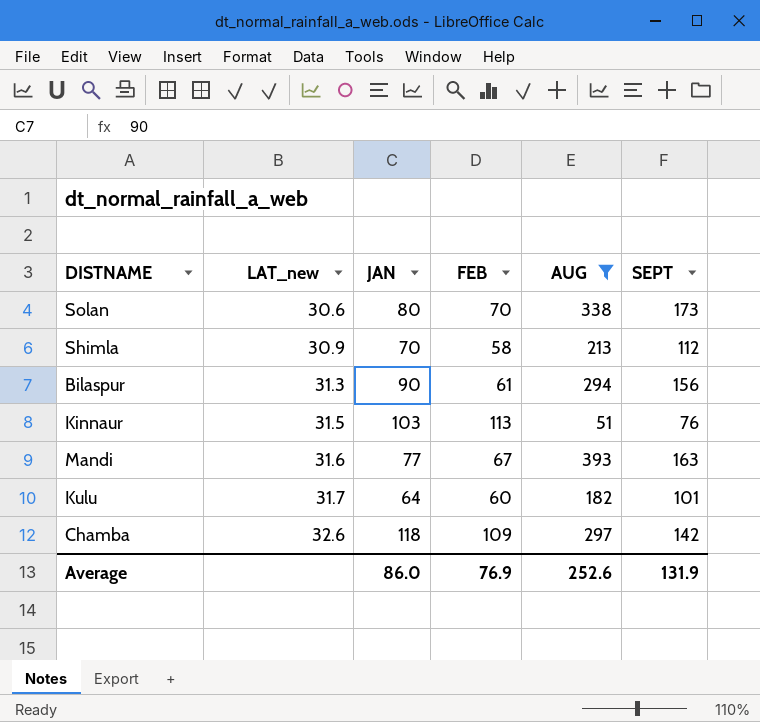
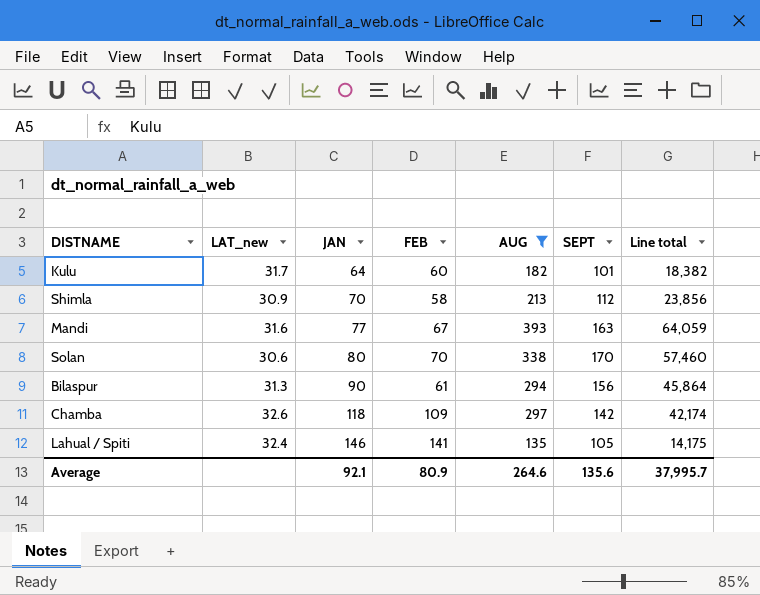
row order: LAT_new ascending -> JAN ascending
column Line total | formula: none -> [AUG] * [SEPT]
row Kinnaur: 31.5 | 103 | 113 | 51 | 76 -> none
Solan | SEPT: 173 -> 170
row Lahual / Spiti: none -> 32.4 | 146 | 141 | 135 | 105 | 14,175
Average | JAN: 86.0 -> 92.1
Average | FEB: 76.9 -> 80.9
Average | AUG: 252.6 -> 264.6
Average | SEPT: 131.9 -> 135.6

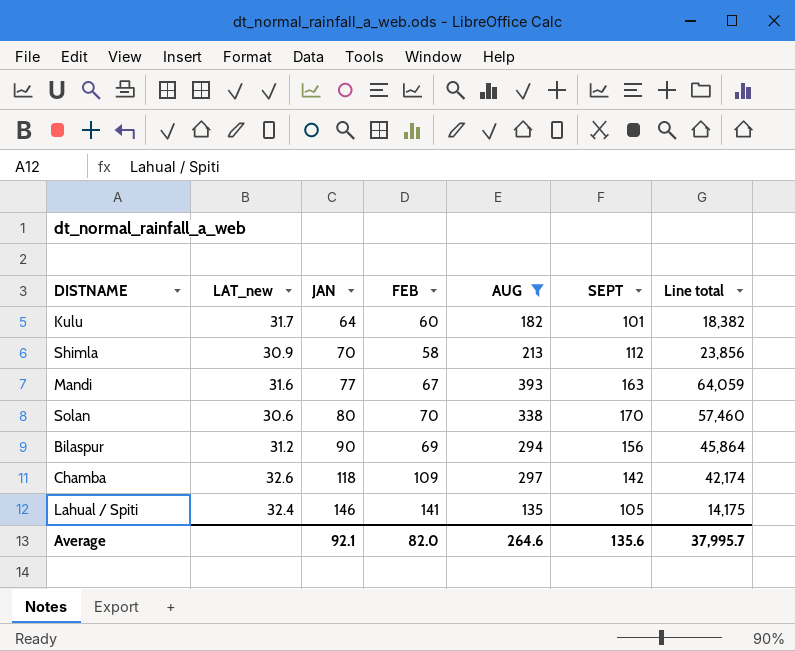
Bilaspur | LAT_new: 31.3 -> 31.2
Bilaspur | FEB: 61 -> 69
Average | FEB: 80.9 -> 82.0

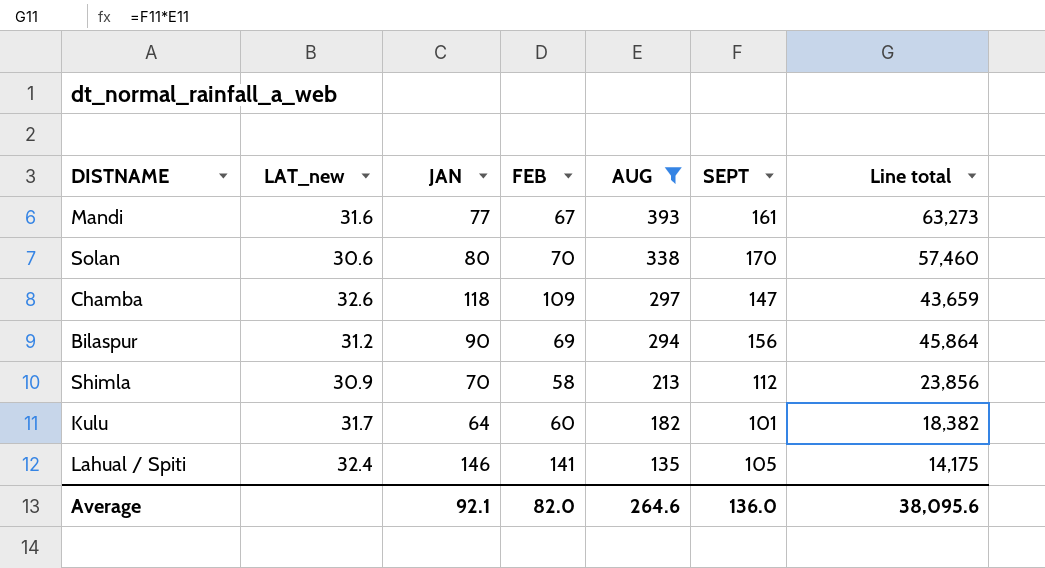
row order: JAN ascending -> AUG descending
Mandi | SEPT: 163 -> 161
Mandi | Line total: 64,059 -> 63,273
Chamba | SEPT: 142 -> 147
Chamba | Line total: 42,174 -> 43,659
Average | SEPT: 135.6 -> 136.0
Average | Line total: 37,995.7 -> 38,095.6

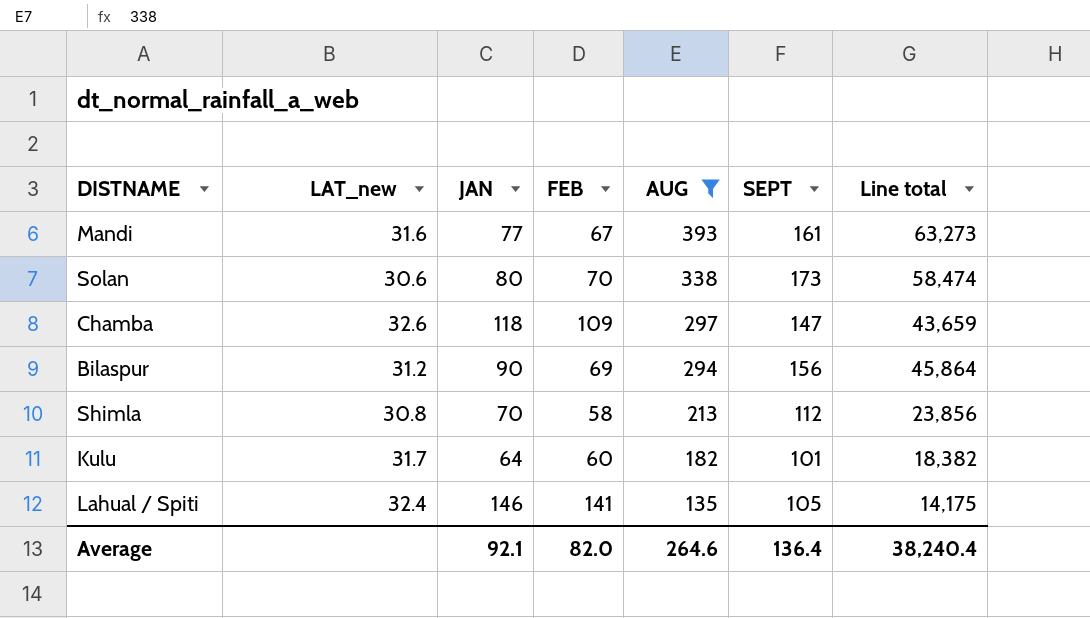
Solan | SEPT: 170 -> 173
Solan | Line total: 57,460 -> 58,474
Shimla | LAT_new: 30.9 -> 30.8
Average | SEPT: 136.0 -> 136.4
Average | Line total: 38,095.6 -> 38,240.4

